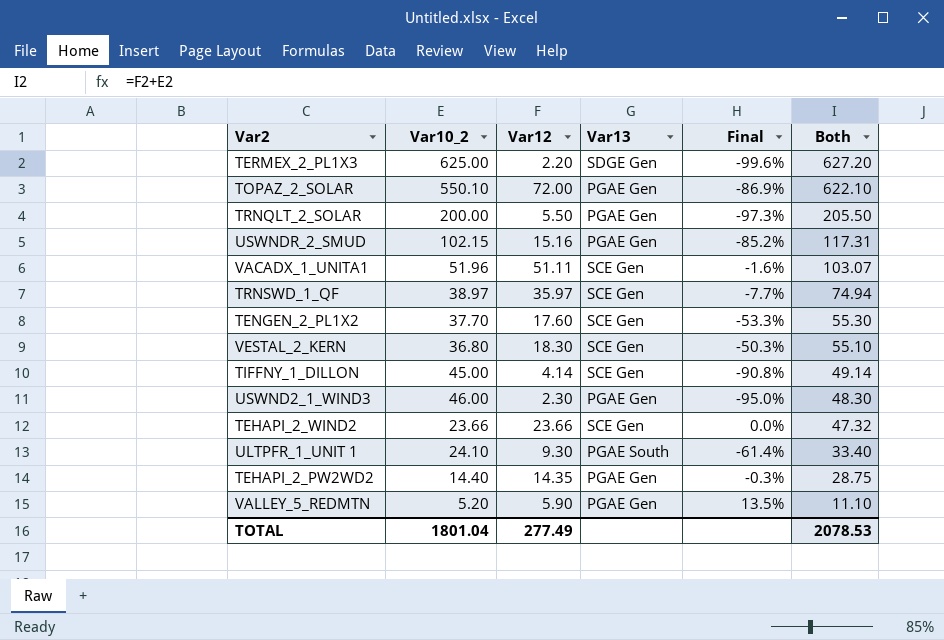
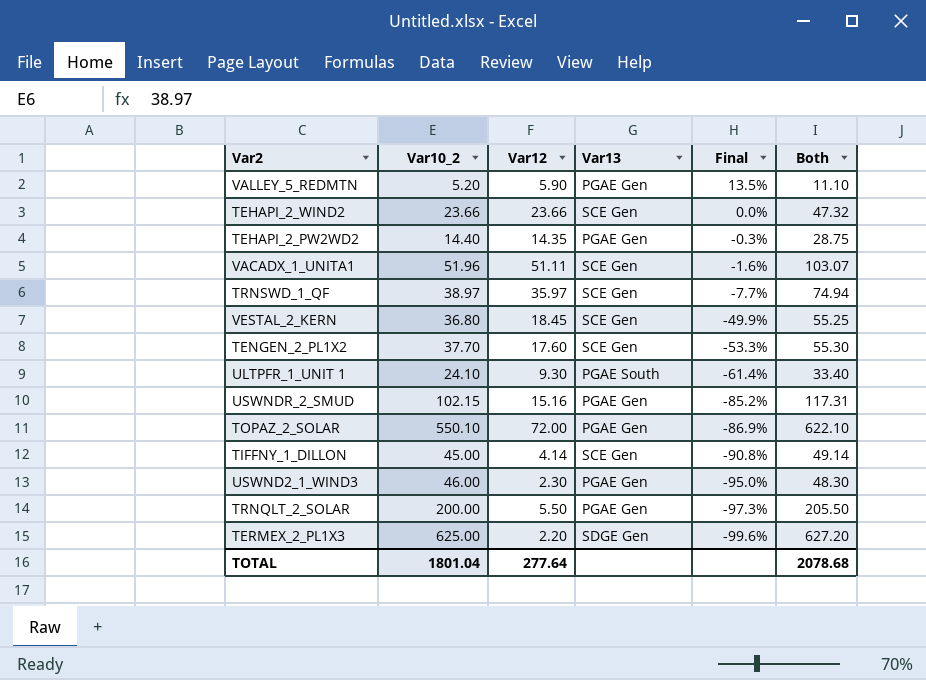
row order: Both descending -> Final descending
VESTAL_2_KERN | Var12: 18.30 -> 18.45
VESTAL_2_KERN | Final: -50.3% -> -49.9%
VESTAL_2_KERN | Both: 55.10 -> 55.25
TOTAL | Var12: 277.49 -> 277.64
TOTAL | Both: 2078.53 -> 2078.68

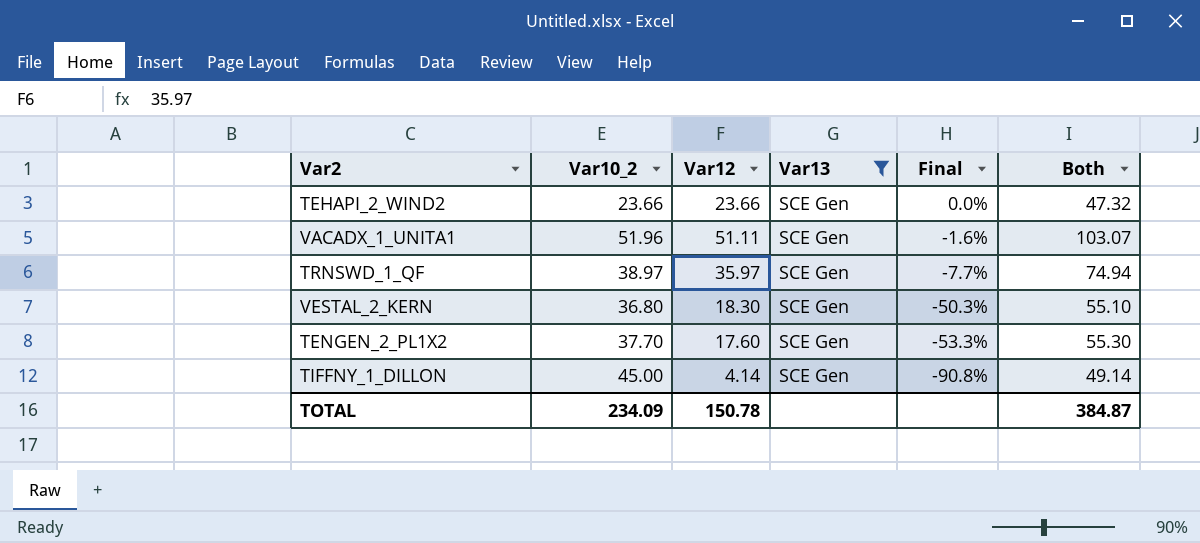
filter: none -> Var13 = SCE Gen
VESTAL_2_KERN | Var12: 18.45 -> 18.30
VESTAL_2_KERN | Final: -49.9% -> -50.3%
VESTAL_2_KERN | Both: 55.25 -> 55.10
TOTAL | Var10_2: 1801.04 -> 234.09
TOTAL | Var12: 277.64 -> 150.78
TOTAL | Both: 2078.68 -> 384.87

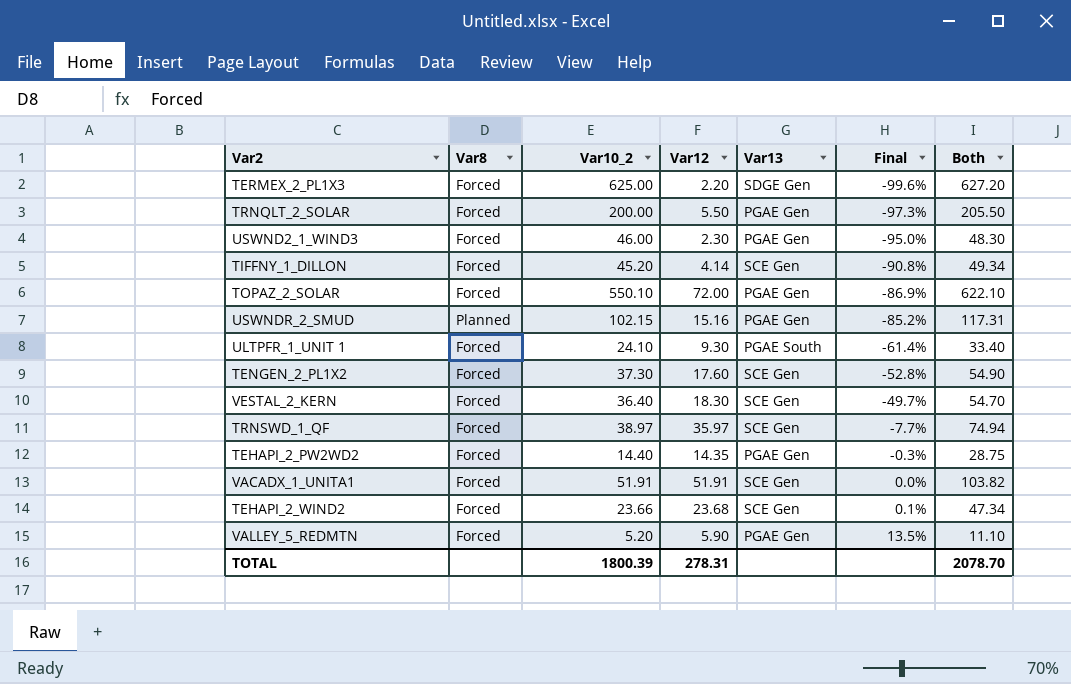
filter: Var13 = SCE Gen -> none
row order: Final descending -> Final ascending
column Var8 | position: none -> 2
TIFFNY_1_DILLON | Var10_2: 45.00 -> 45.20
TIFFNY_1_DILLON | Both: 49.14 -> 49.34
TENGEN_2_PL1X2 | Var10_2: 37.70 -> 37.30
TENGEN_2_PL1X2 | Final: -53.3% -> -52.8%
TENGEN_2_PL1X2 | Both: 55.30 -> 54.90
VESTAL_2_KERN | Var10_2: 36.80 -> 36.40
VESTAL_2_KERN | Final: -50.3% -> -49.7%
VESTAL_2_KERN | Both: 55.10 -> 54.70
VACADX_1_UNITA1 | Var10_2: 51.96 -> 51.91
VACADX_1_UNITA1 | Var12: 51.11 -> 51.91
VACADX_1_UNITA1 | Final: -1.6% -> 0.0%
VACADX_1_UNITA1 | Both: 103.07 -> 103.82
TEHAPI_2_WIND2 | Var12: 23.66 -> 23.68
TEHAPI_2_WIND2 | Final: 0.0% -> 0.1%
TEHAPI_2_WIND2 | Both: 47.32 -> 47.34
TOTAL | Var10_2: 234.09 -> 1800.39
TOTAL | Var12: 150.78 -> 278.31
TOTAL | Both: 384.87 -> 2078.70

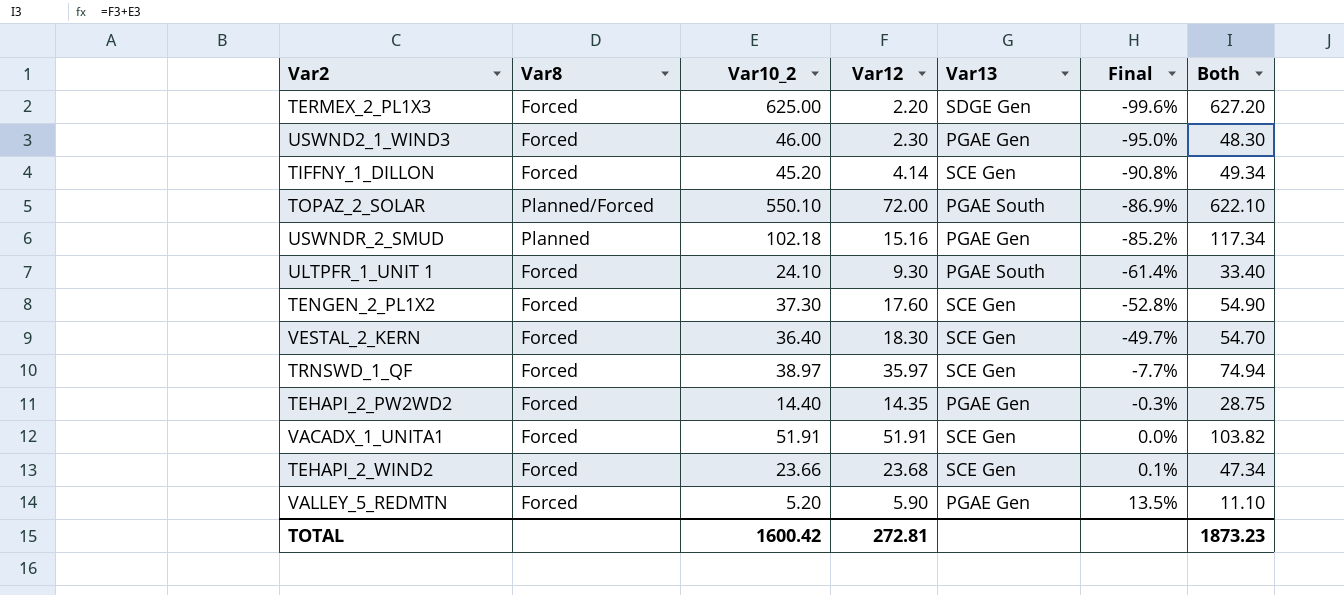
row TRNQLT_2_SOLAR: Forced | 200.00 | 5.50 | PGAE Gen | -97.3% | 205.50 -> none
TOPAZ_2_SOLAR | Var8: Forced -> Planned/Forced
TOPAZ_2_SOLAR | Var13: PGAE Gen -> PGAE South
USWNDR_2_SMUD | Var10_2: 102.15 -> 102.18
USWNDR_2_SMUD | Both: 117.31 -> 117.34
TOTAL | Var10_2: 1800.39 -> 1600.42
TOTAL | Var12: 278.31 -> 272.81
TOTAL | Both: 2078.70 -> 1873.23

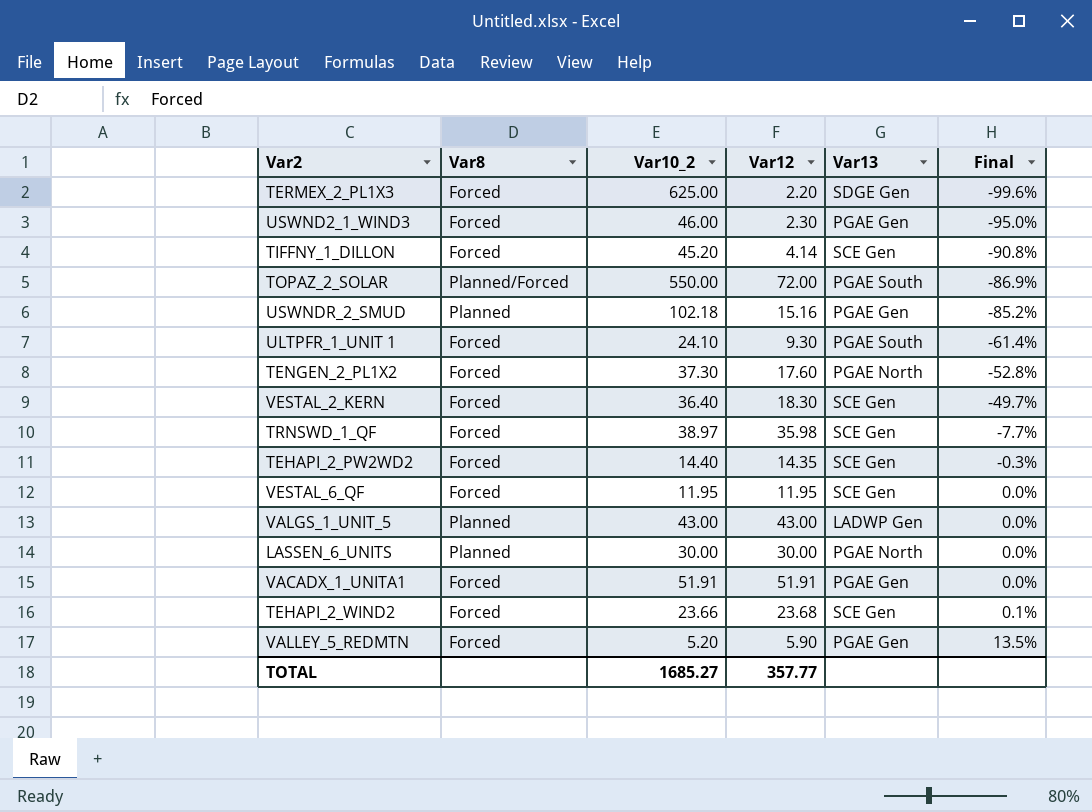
column Both | formula: [Var10_2] + [Var12] -> none
TOPAZ_2_SOLAR | Var10_2: 550.10 -> 550.00
TENGEN_2_PL1X2 | Var13: SCE Gen -> PGAE North
TRNSWD_1_QF | Var12: 35.97 -> 35.98
TEHAPI_2_PW2WD2 | Var13: PGAE Gen -> SCE Gen
row VESTAL_6_QF: none -> Forced | 11.95 | 11.95 | SCE Gen | 0.0%
row VALGS_1_UNIT_5: none -> Planned | 43.00 | 43.00 | LADWP Gen | 0.0%
row LASSEN_6_UNITS: none -> Planned | 30.00 | 30.00 | PGAE North | 0.0%
VACADX_1_UNITA1 | Var13: SCE Gen -> PGAE Gen
TOTAL | Var10_2: 1600.42 -> 1685.27
TOTAL | Var12: 272.81 -> 357.77

